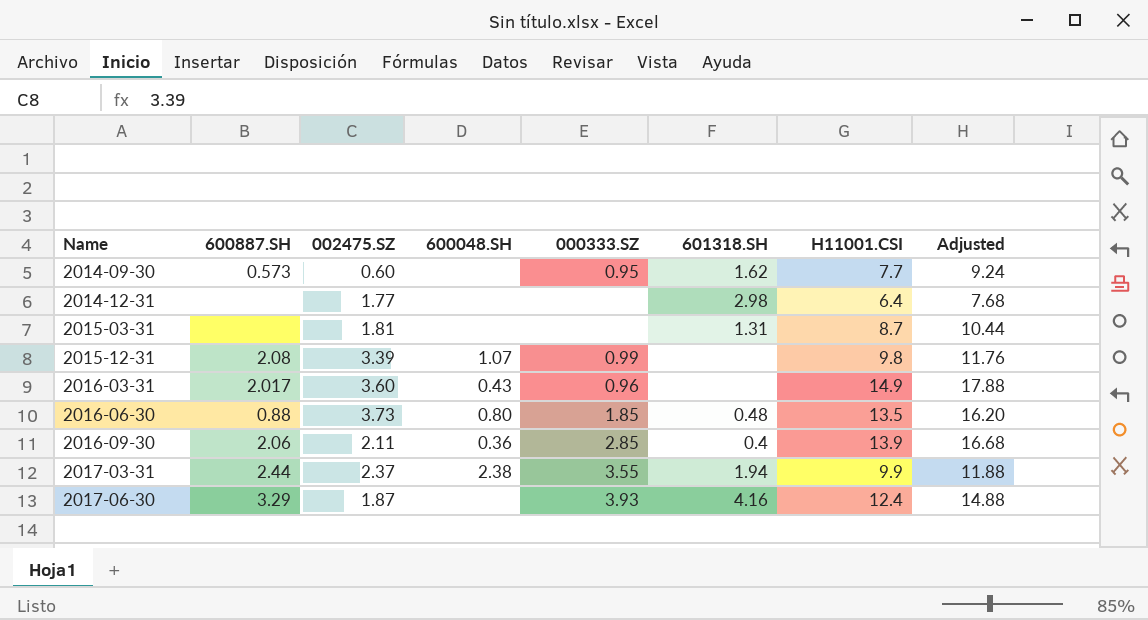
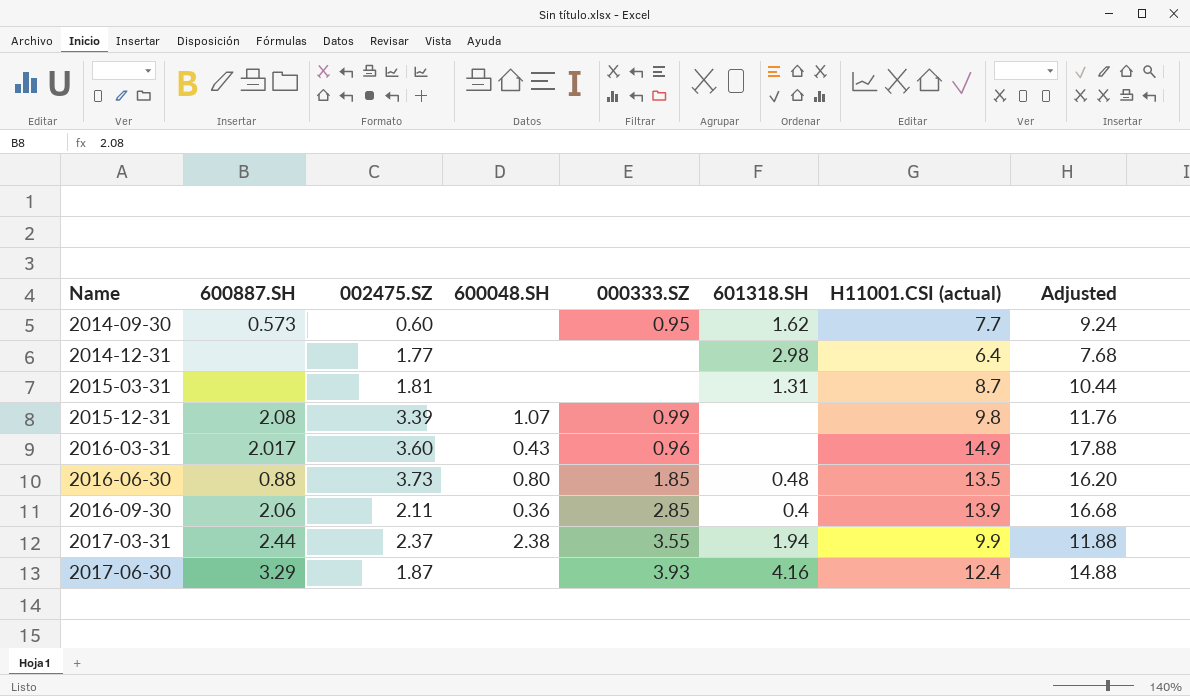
column name: H11001.CSI -> H11001.CSI (actual)

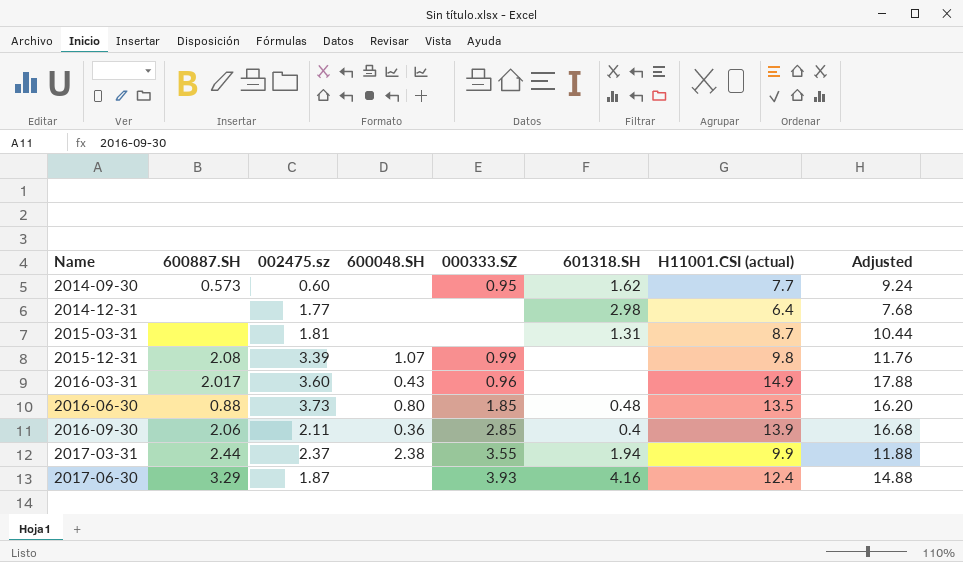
column name: 002475.SZ -> 002475.sz

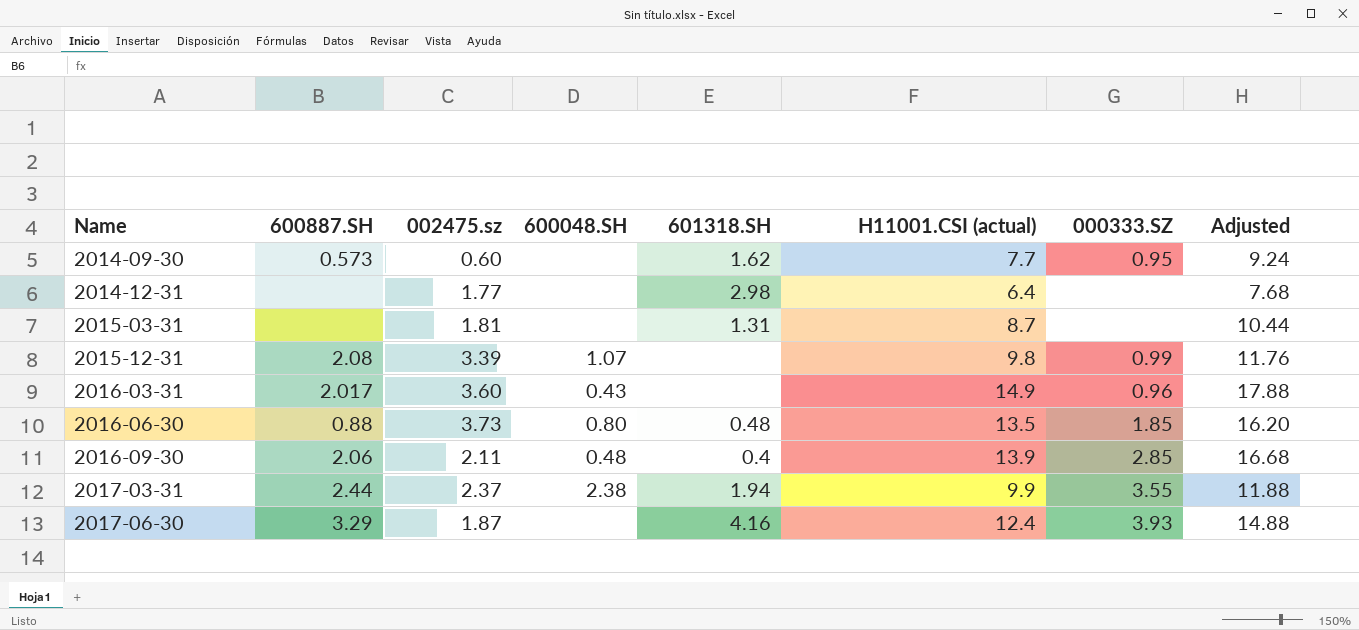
column 000333.SZ | position: 5 -> 7
2016-09-30 | 600048.SH: 0.36 -> 0.48

